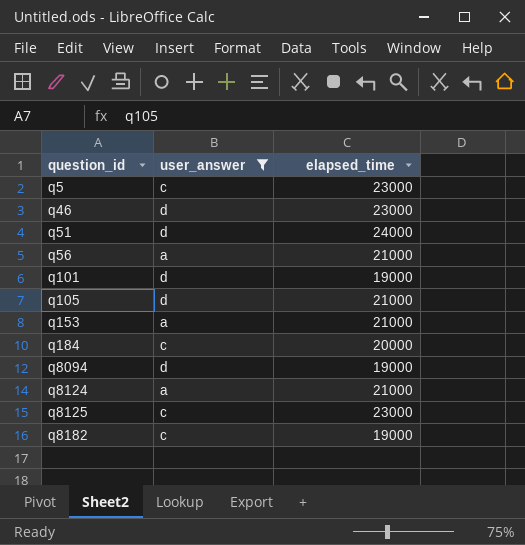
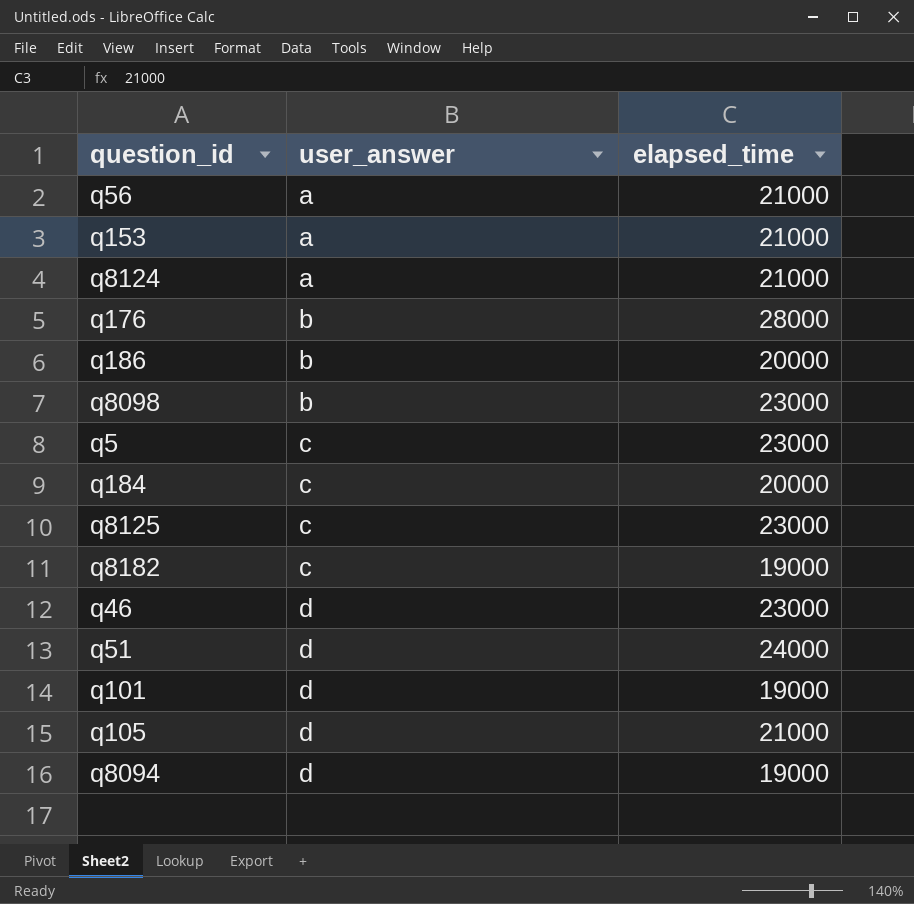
filter: user_answer != b -> none
row order: question_id ascending -> user_answer ascending

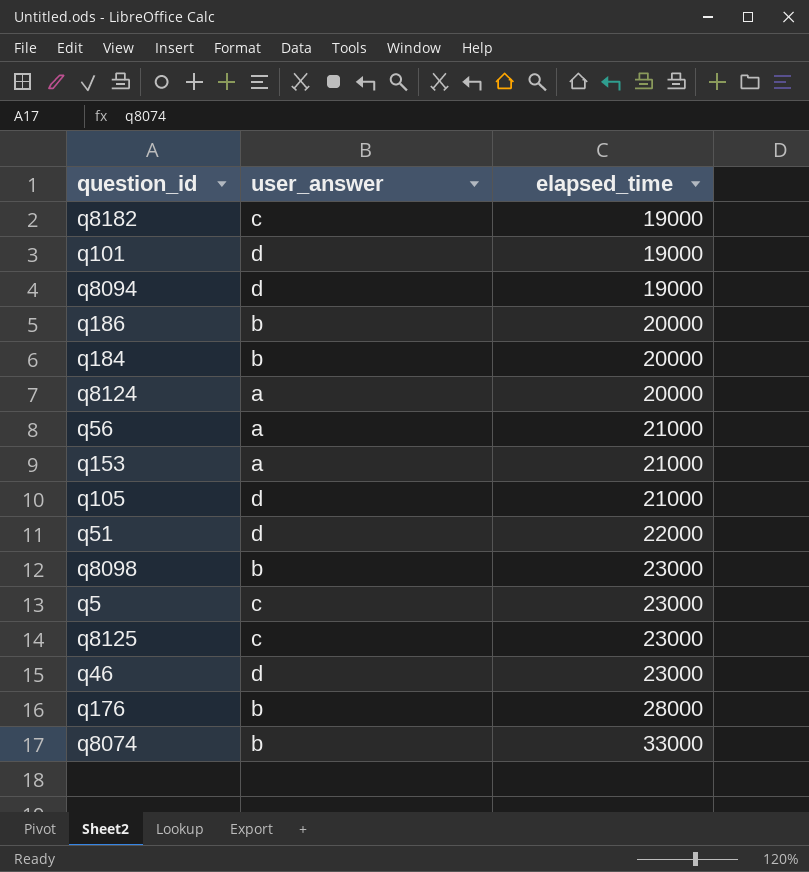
row order: user_answer ascending -> elapsed_time ascending
q184 | user_answer: c -> b
q8124 | elapsed_time: 21000 -> 20000
q51 | elapsed_time: 24000 -> 22000
row q8074: none -> b | 33000

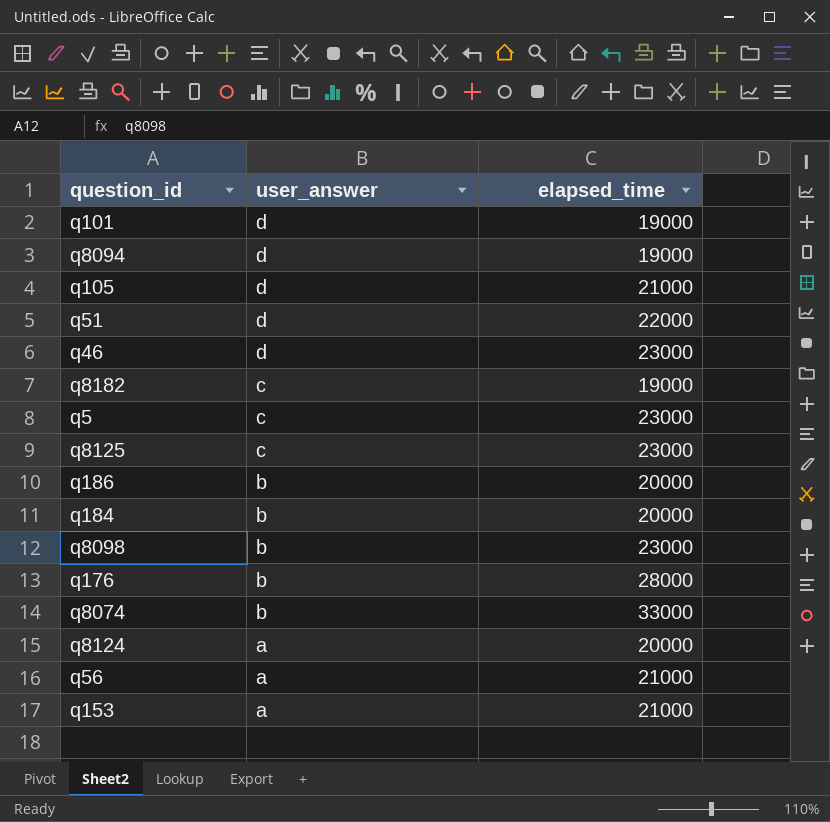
row order: elapsed_time ascending -> user_answer descending

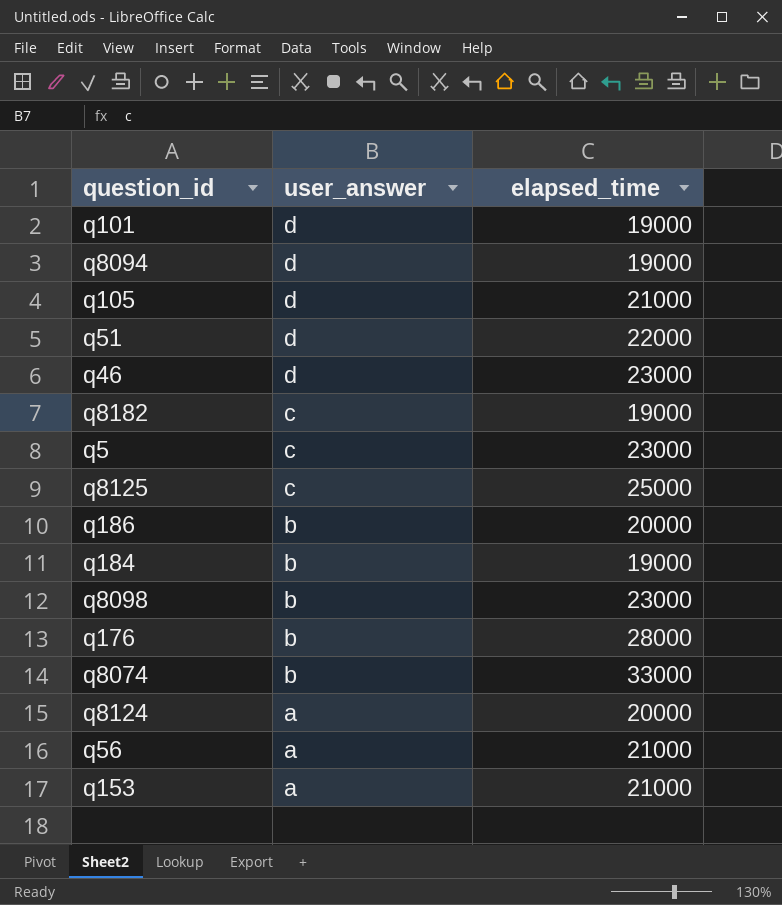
q8125 | elapsed_time: 23000 -> 25000
q184 | elapsed_time: 20000 -> 19000

